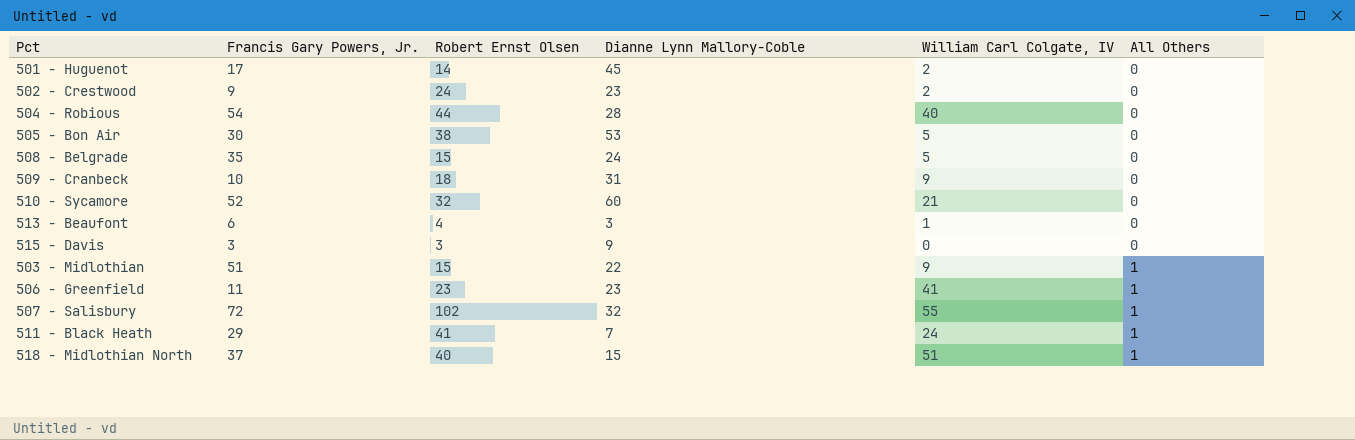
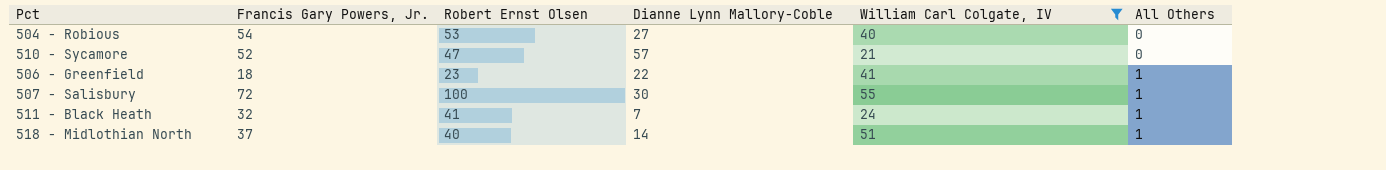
filter: none -> William Carl Colgate, IV >= 21
504 - Robious | Robert Ernst Olsen: 44 -> 53
504 - Robious | Dianne Lynn Mallory-Coble: 28 -> 27
510 - Sycamore | Robert Ernst Olsen: 32 -> 47
510 - Sycamore | Dianne Lynn Mallory-Coble: 60 -> 57
506 - Greenfield | Francis Gary Powers, Jr.: 11 -> 18
506 - Greenfield | Dianne Lynn Mallory-Coble: 23 -> 22
507 - Salisbury | Robert Ernst Olsen: 102 -> 100
507 - Salisbury | Dianne Lynn Mallory-Coble: 32 -> 30
511 - Black Heath | Francis Gary Powers, Jr.: 29 -> 32
518 - Midlothian North | Dianne Lynn Mallory-Coble: 15 -> 14

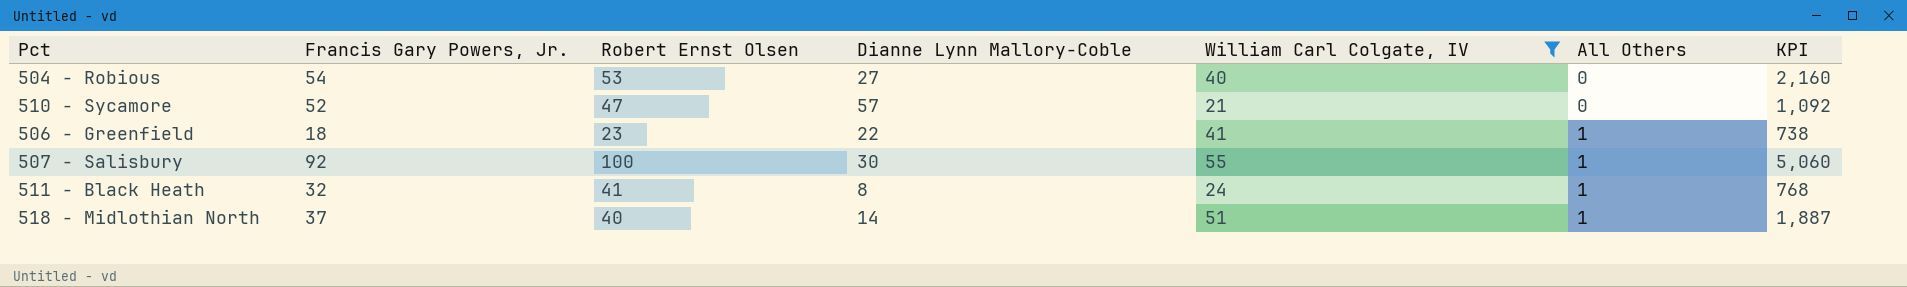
column KPI | formula: none -> [Francis Gary Powers, Jr.] * [William Carl Colgate, IV]
507 - Salisbury | Francis Gary Powers, Jr.: 72 -> 92
511 - Black Heath | Dianne Lynn Mallory-Coble: 7 -> 8

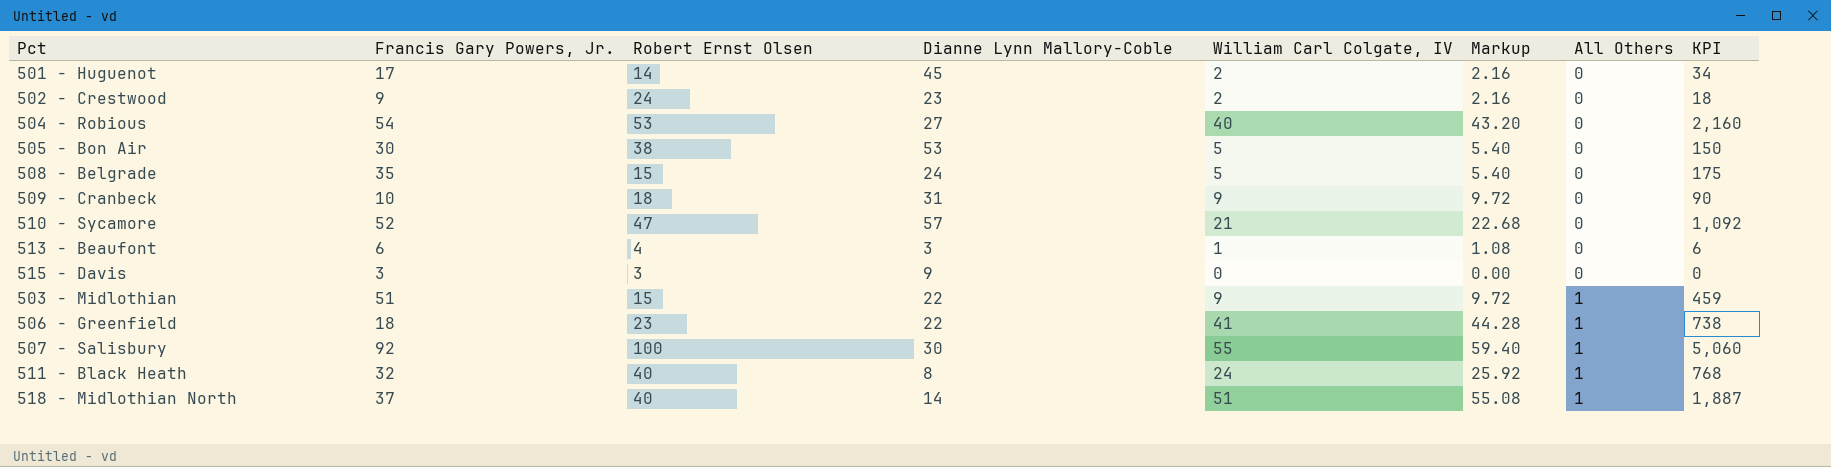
filter: William Carl Colgate, IV >= 21 -> none
column Markup | formula: none -> [William Carl Colgate, IV] * 1.08
511 - Black Heath | Robert Ernst Olsen: 41 -> 40

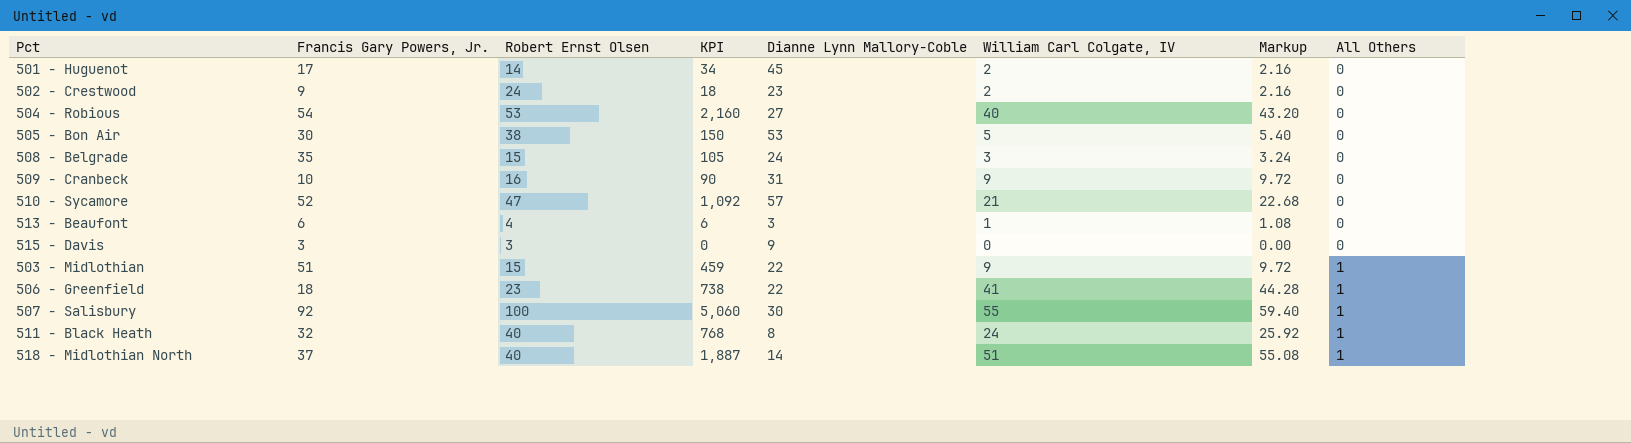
column KPI | position: 8 -> 4
508 - Belgrade | KPI: 175 -> 105
508 - Belgrade | William Carl Colgate, IV: 5 -> 3
508 - Belgrade | Markup: 5.40 -> 3.24
509 - Cranbeck | Robert Ernst Olsen: 18 -> 16

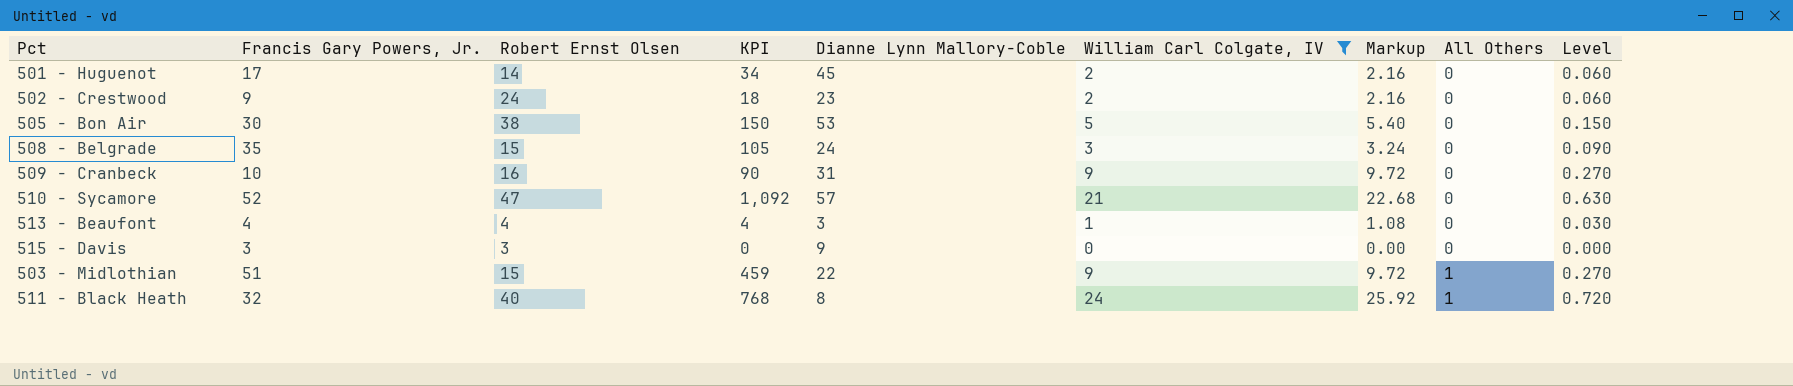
filter: none -> William Carl Colgate, IV <= 24
column Level | formula: none -> [William Carl Colgate, IV] * 0.03
513 - Beaufont | Francis Gary Powers, Jr.: 6 -> 4
513 - Beaufont | KPI: 6 -> 4

